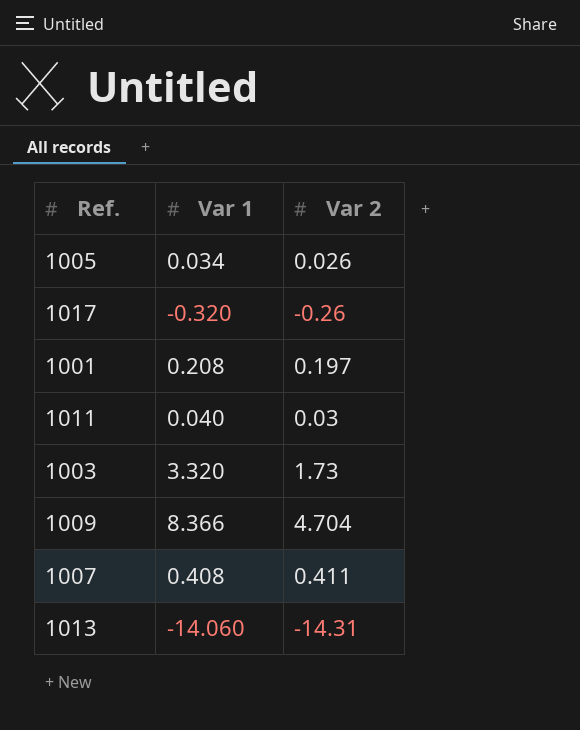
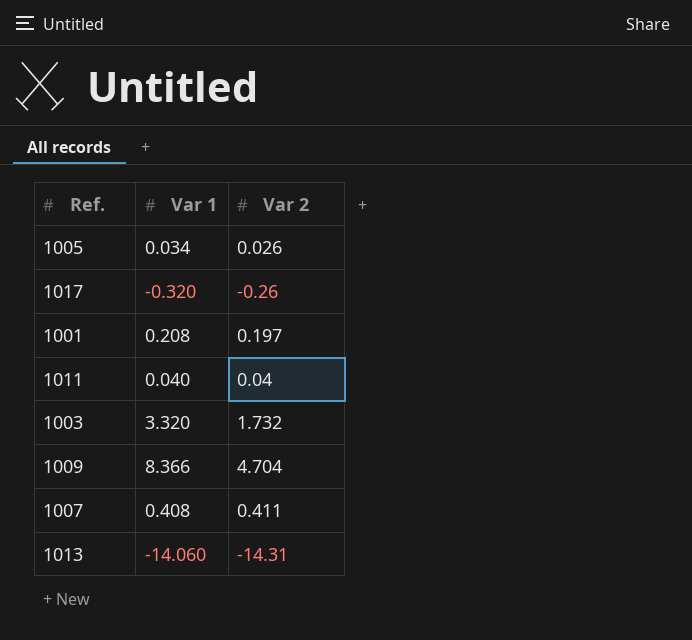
1011 | Var 2: 0.03 -> 0.04
1003 | Var 2: 1.73 -> 1.732

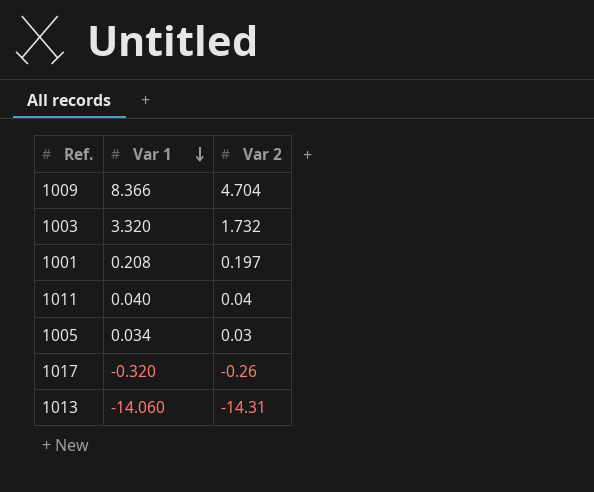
row order: none -> Var 1 descending
row 1007: 0.408 | 0.411 -> none
1005 | Var 2: 0.026 -> 0.03

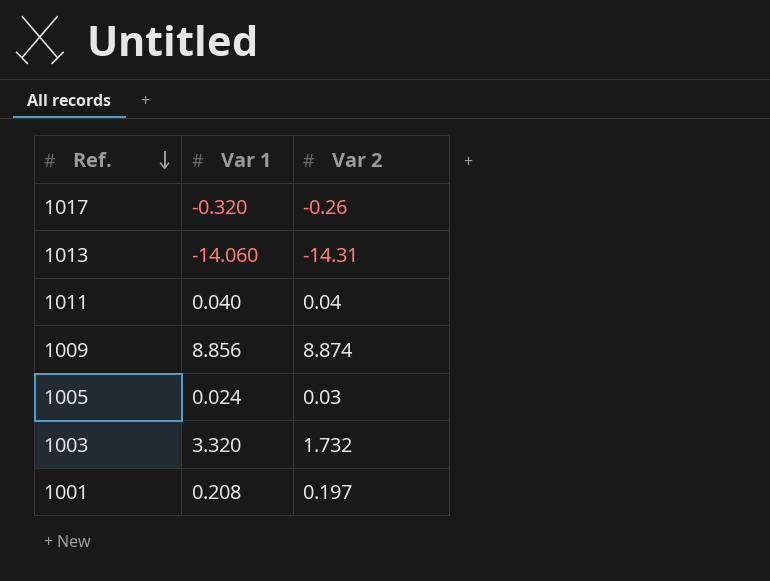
row order: Var 1 descending -> Ref. descending
1009 | Var 1: 8.366 -> 8.856
1009 | Var 2: 4.704 -> 8.874
1005 | Var 1: 0.034 -> 0.024

